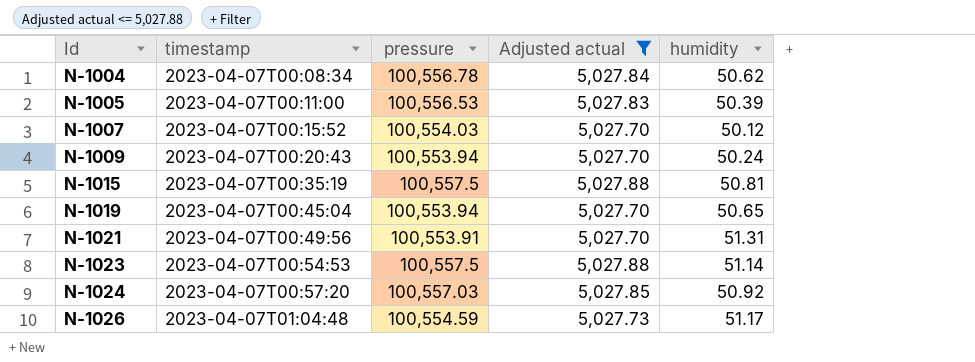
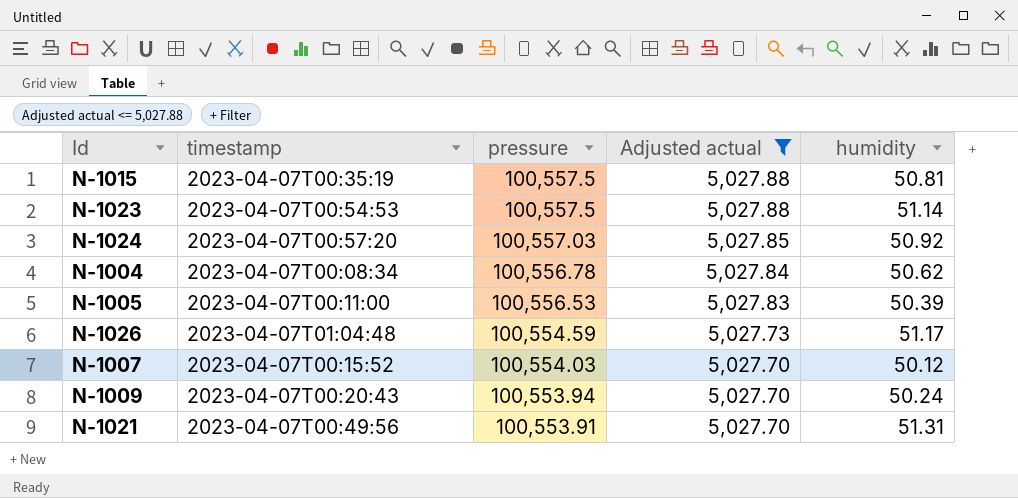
row order: Id ascending -> pressure descending
row N-1019: 2023-04-07T00:45:04 | 100,553.94 | 5,027.70 | 50.65 -> none

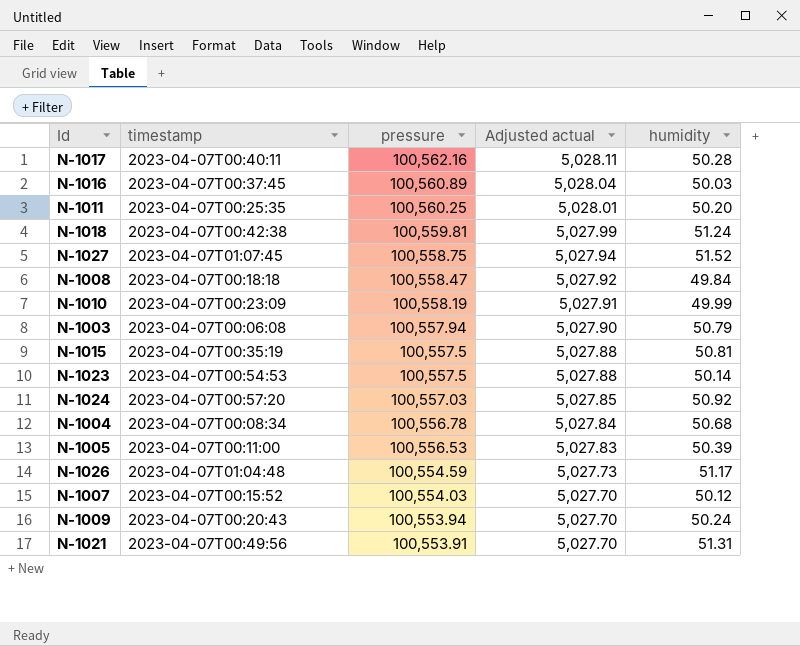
filter: Adjusted actual <= 5,027.88 -> none
N-1023 | humidity: 51.14 -> 50.14
N-1004 | humidity: 50.62 -> 50.68

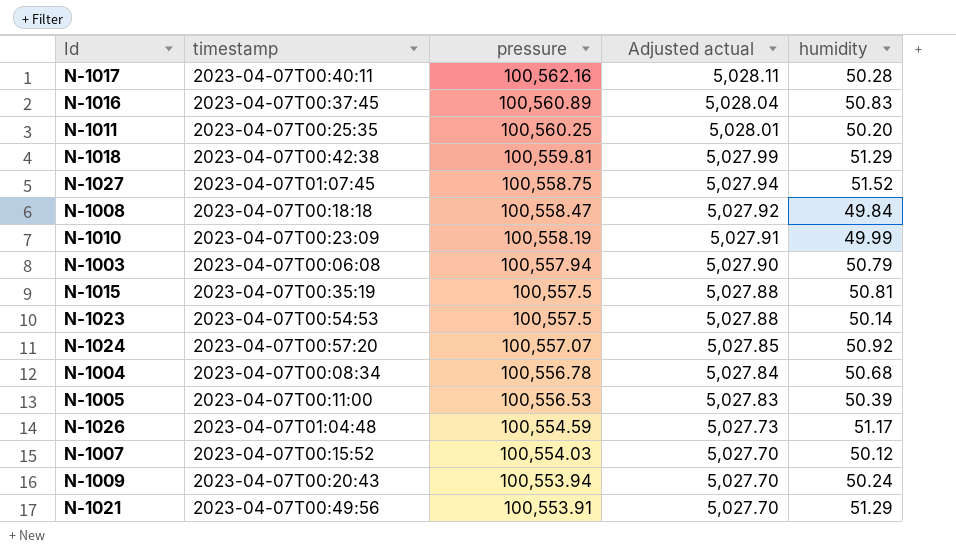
N-1016 | humidity: 50.03 -> 50.83
N-1018 | humidity: 51.24 -> 51.29
N-1024 | pressure: 100,557.03 -> 100,557.07
N-1021 | humidity: 51.31 -> 51.29

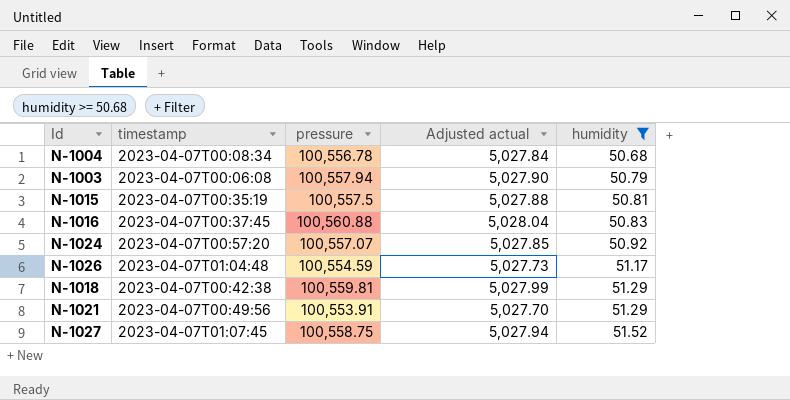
filter: none -> humidity >= 50.68
row order: pressure descending -> humidity ascending
N-1016 | pressure: 100,560.89 -> 100,560.88

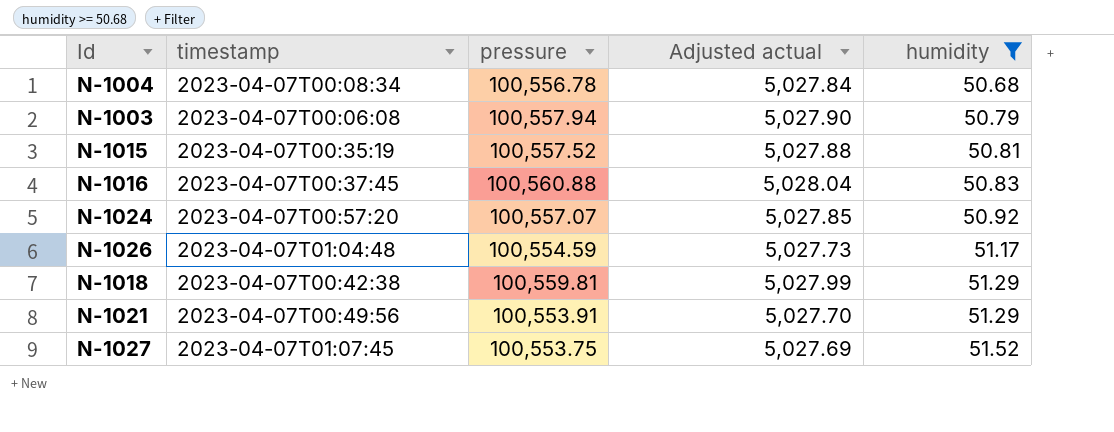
N-1015 | pressure: 100,557.5 -> 100,557.52
N-1027 | pressure: 100,558.75 -> 100,553.75
N-1027 | Adjusted actual: 5,027.94 -> 5,027.69

